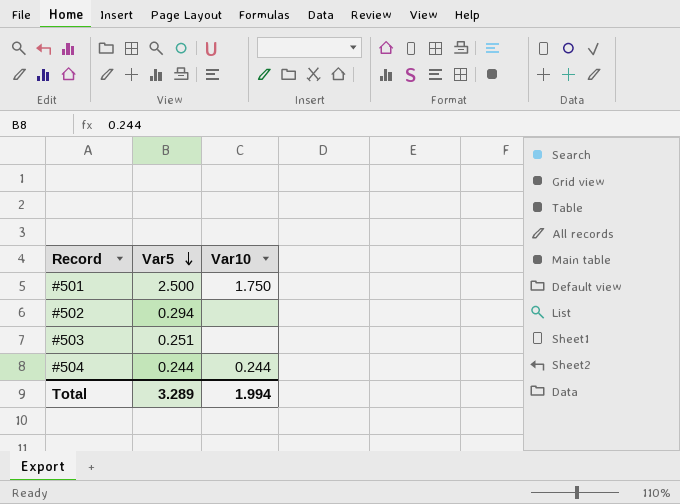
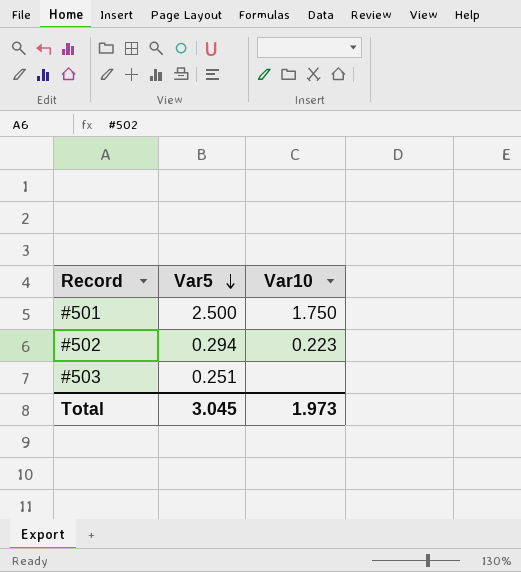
row #504: 0.244 | 0.244 -> none
#502 | Var10: none -> 0.223
Total | Var5: 3.289 -> 3.045
Total | Var10: 1.994 -> 1.973

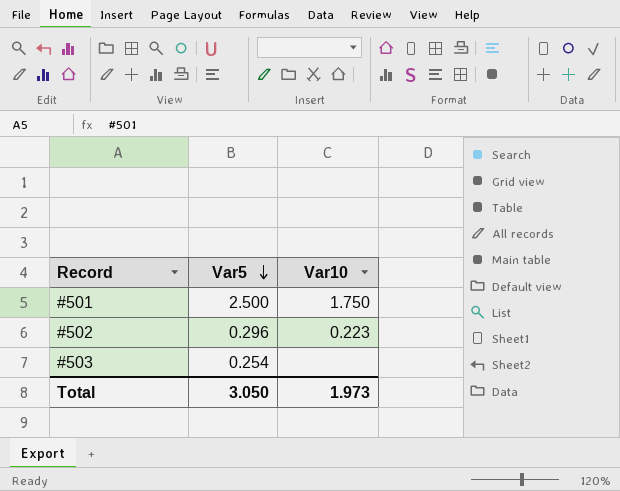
#502 | Var5: 0.294 -> 0.296
#503 | Var5: 0.251 -> 0.254
Total | Var5: 3.045 -> 3.050

